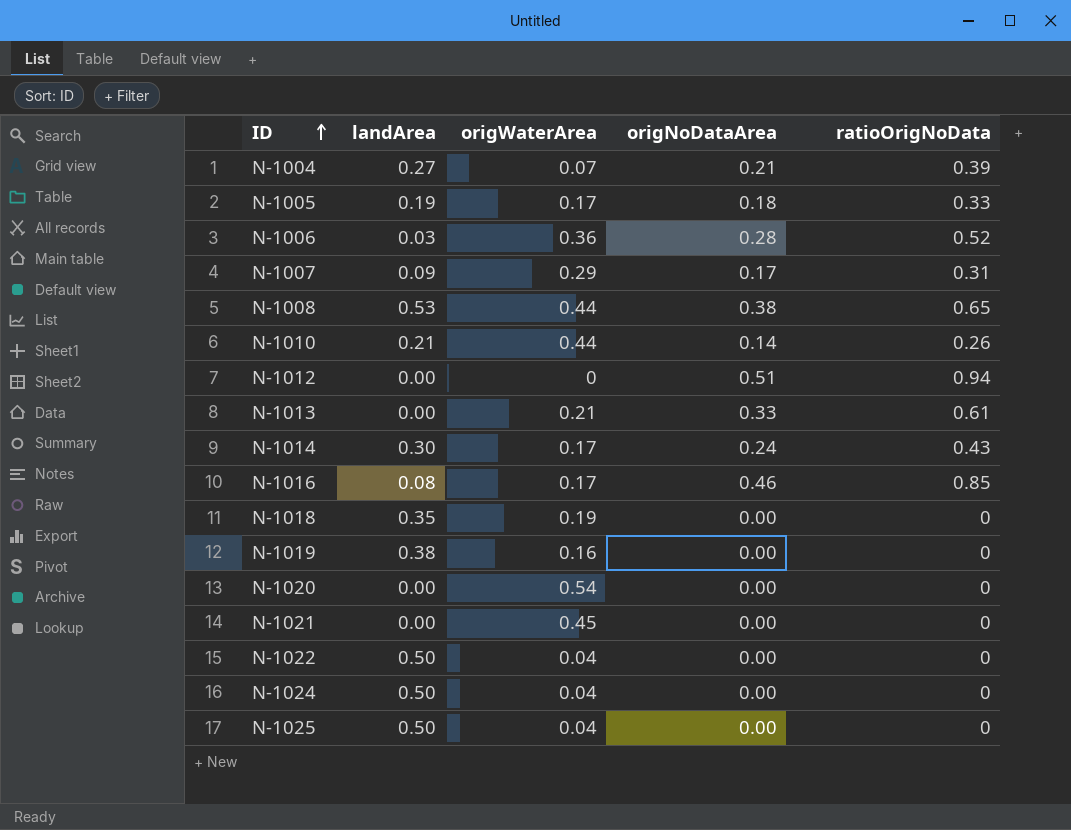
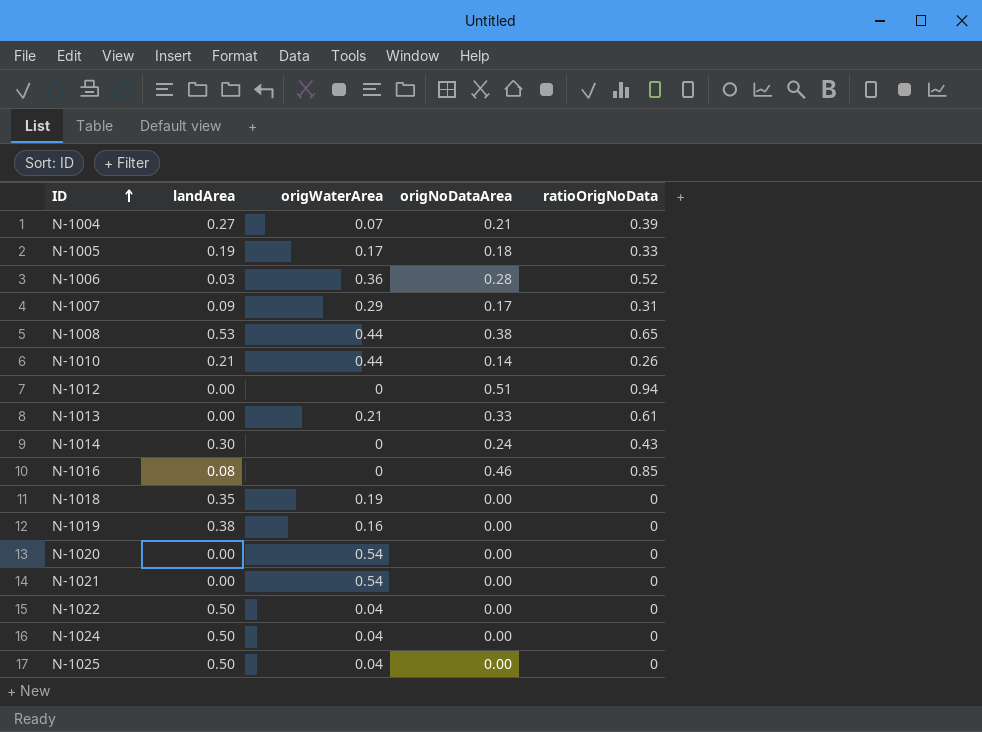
N-1014 | origWaterArea: 0.17 -> 0
N-1016 | origWaterArea: 0.17 -> 0
N-1021 | origWaterArea: 0.45 -> 0.54

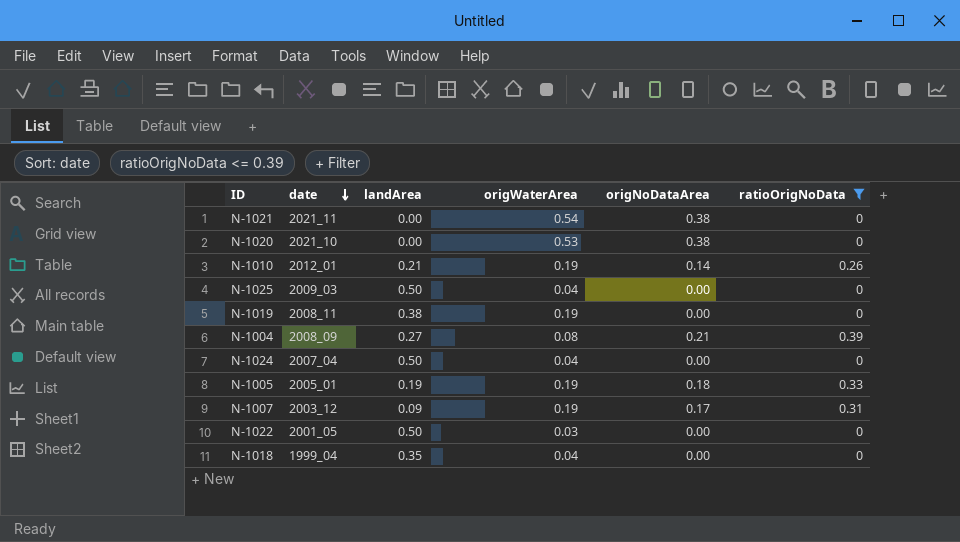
filter: none -> ratioOrigNoData <= 0.39
row order: ID ascending -> date descending
column date | position: none -> 2
N-1021 | origNoDataArea: 0.00 -> 0.38
N-1020 | origWaterArea: 0.54 -> 0.53
N-1020 | origNoDataArea: 0.00 -> 0.38
N-1010 | origWaterArea: 0.44 -> 0.19
N-1019 | origWaterArea: 0.16 -> 0.19
N-1004 | origWaterArea: 0.07 -> 0.08
N-1005 | origWaterArea: 0.17 -> 0.19
N-1007 | origWaterArea: 0.29 -> 0.19
N-1022 | origWaterArea: 0.04 -> 0.03
N-1018 | origWaterArea: 0.19 -> 0.04

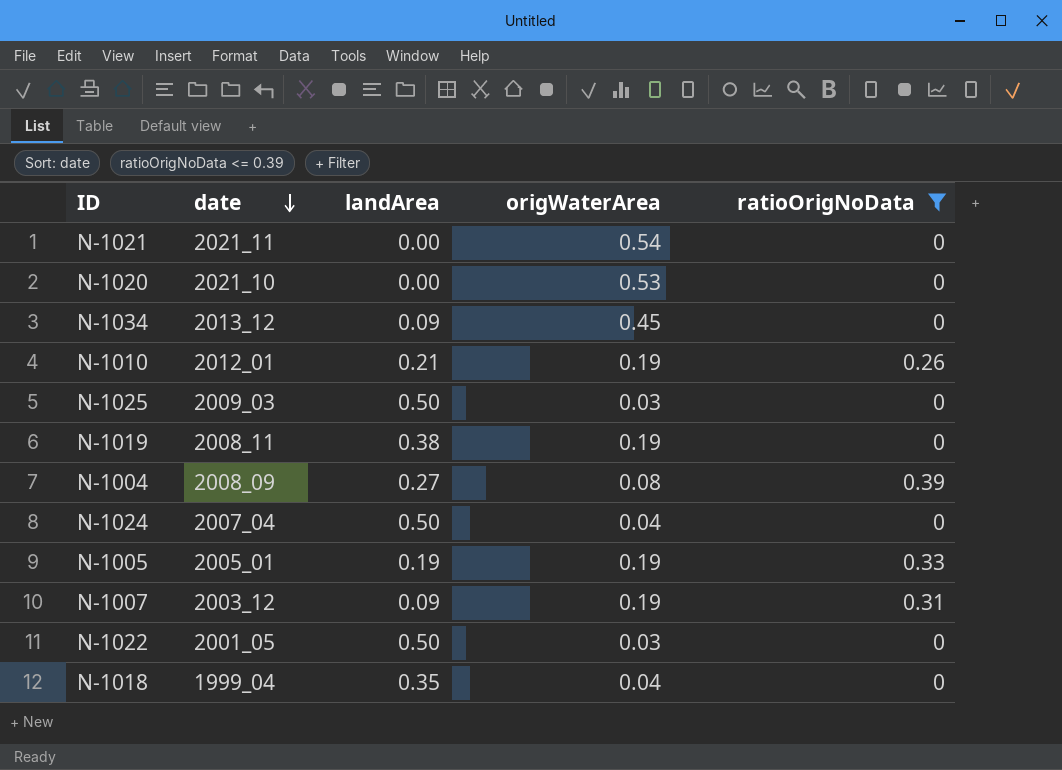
column origNoDataArea | position: 5 -> none
row N-1034: none -> 2013_12 | 0.09 | 0.45 | 0
N-1025 | origWaterArea: 0.04 -> 0.03

